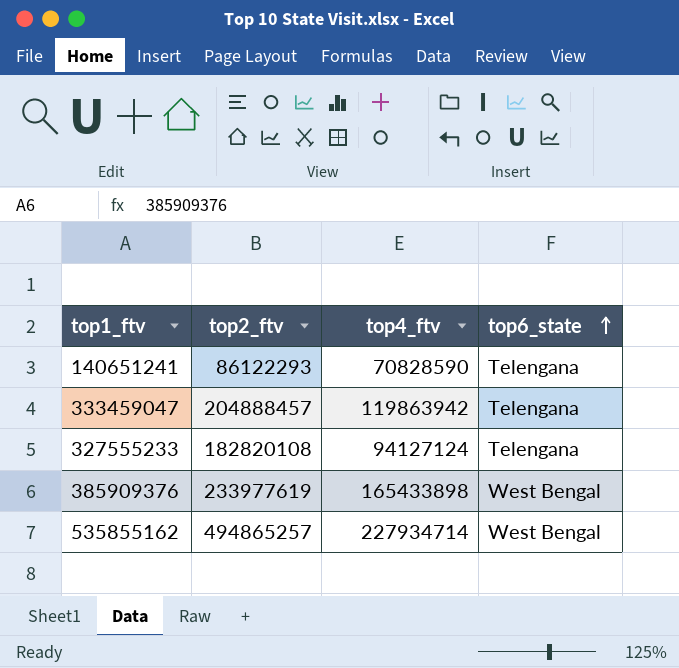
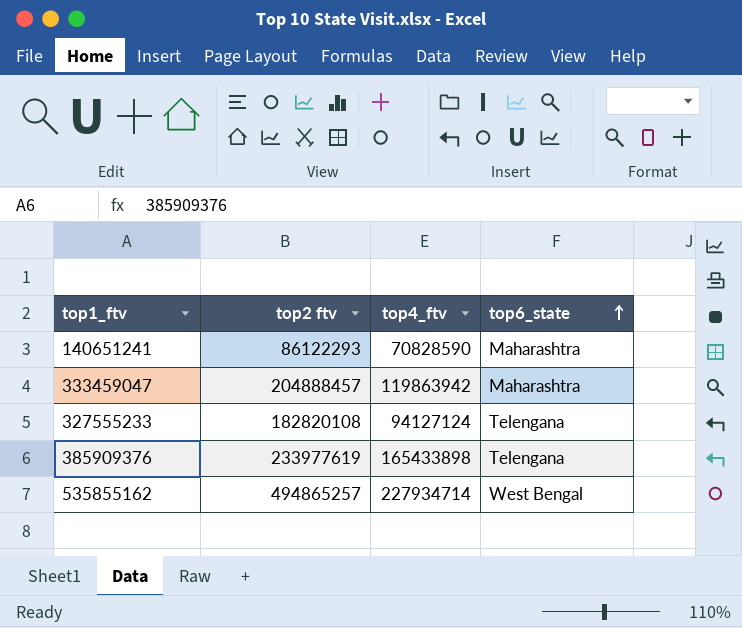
column name: top2_ftv -> top2 ftv
140651241 | top6_state: Telengana -> Maharashtra
333459047 | top6_state: Telengana -> Maharashtra
385909376 | top6_state: West Bengal -> Telengana

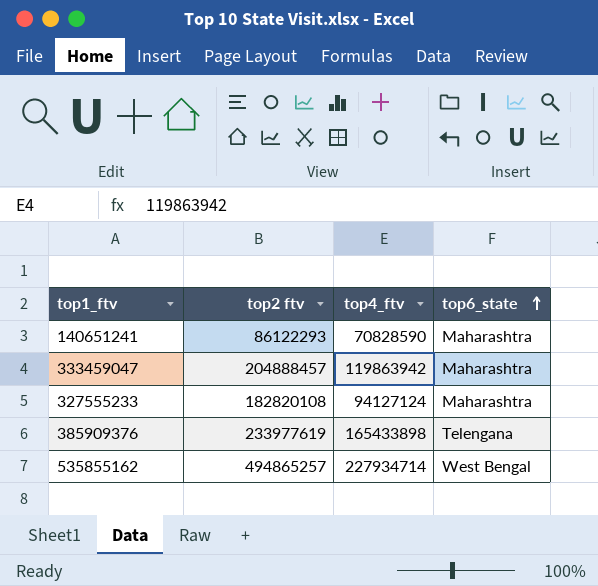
327555233 | top6_state: Telengana -> Maharashtra

